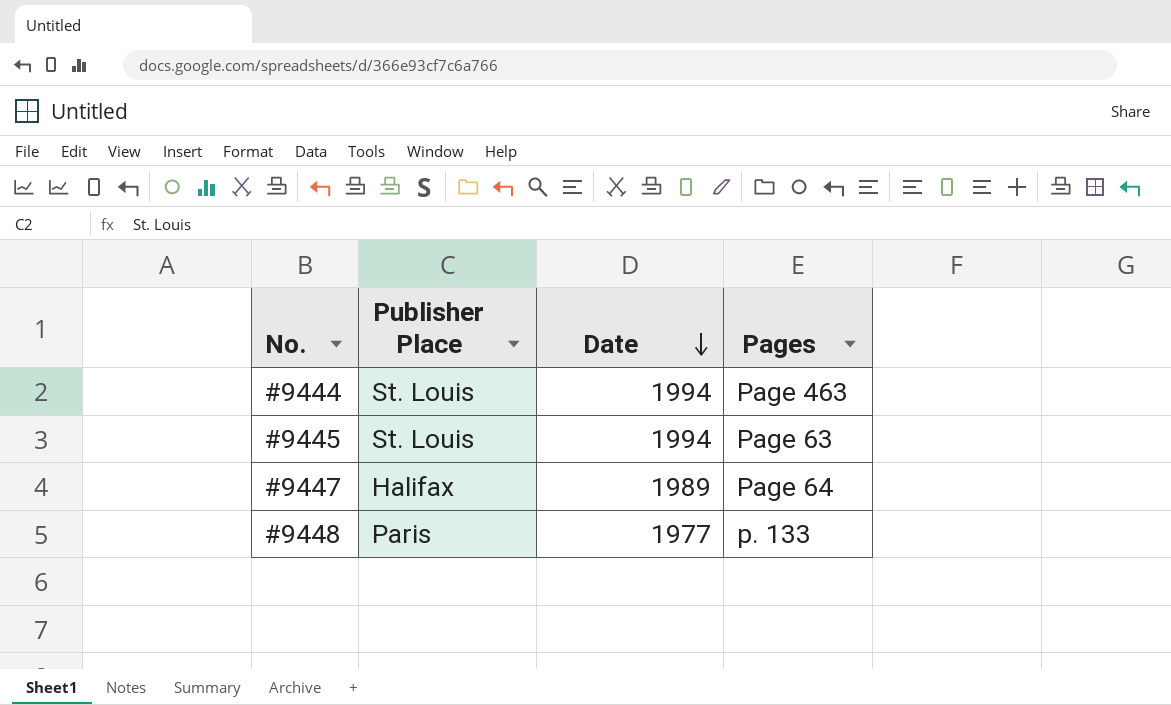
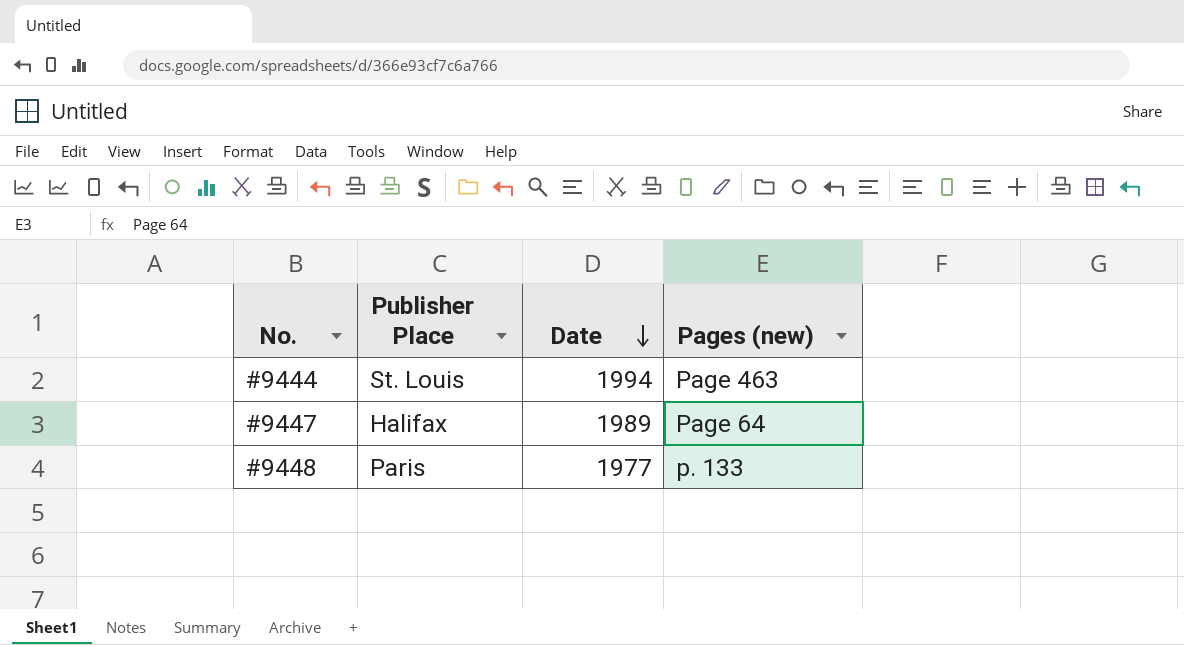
column name: Pages -> Pages (new)
row #9445: St. Louis | 1994 | Page 63 -> none

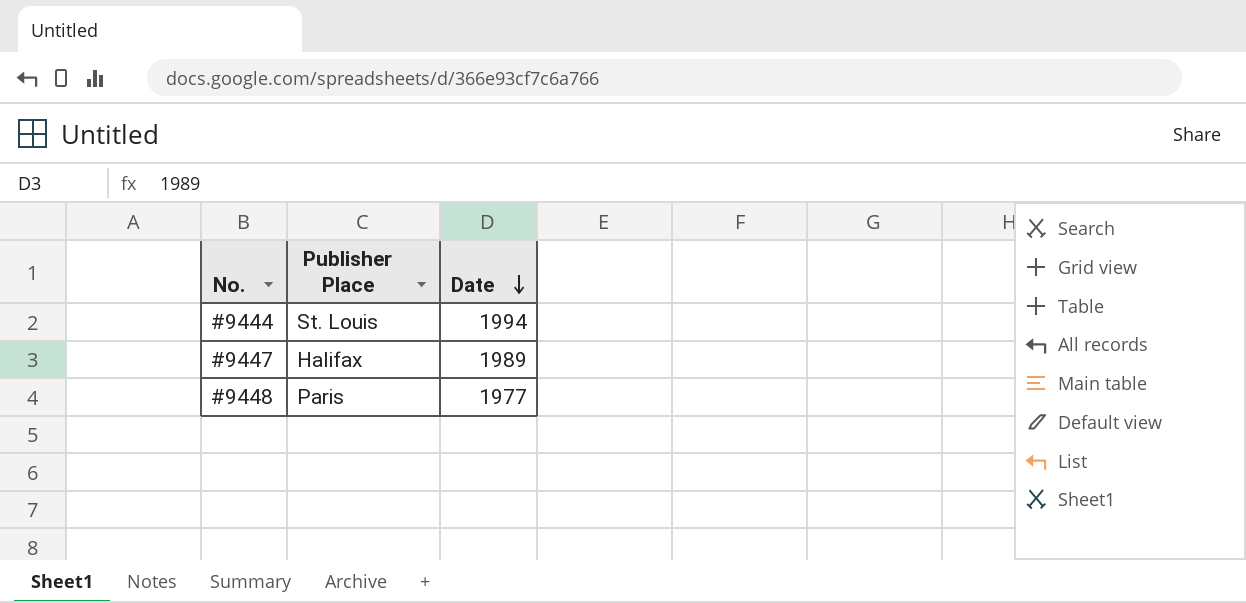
column Pages (new) | position: 4 -> none

